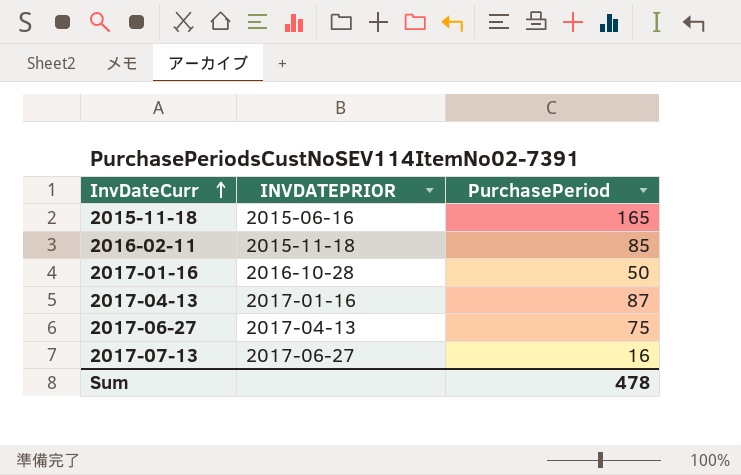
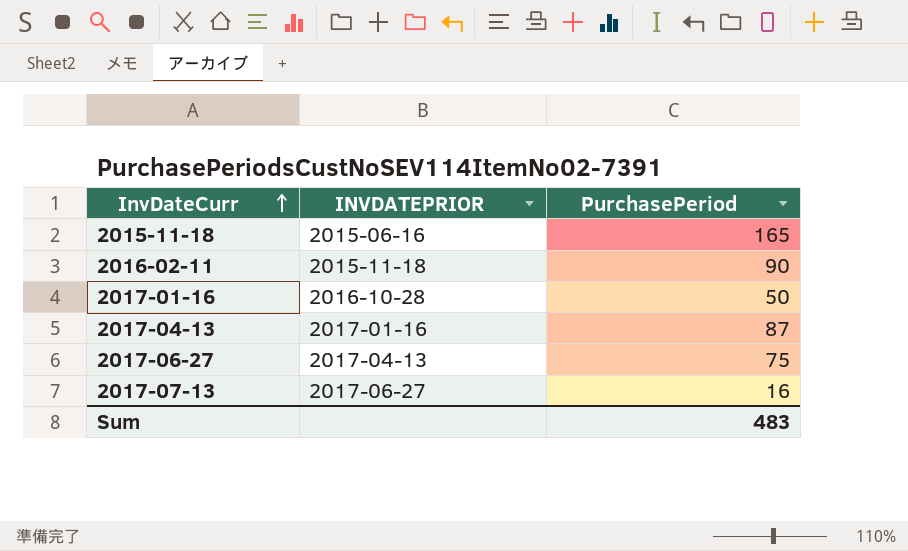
2016-02-11 | PurchasePeriod: 85 -> 90
Sum | PurchasePeriod: 478 -> 483

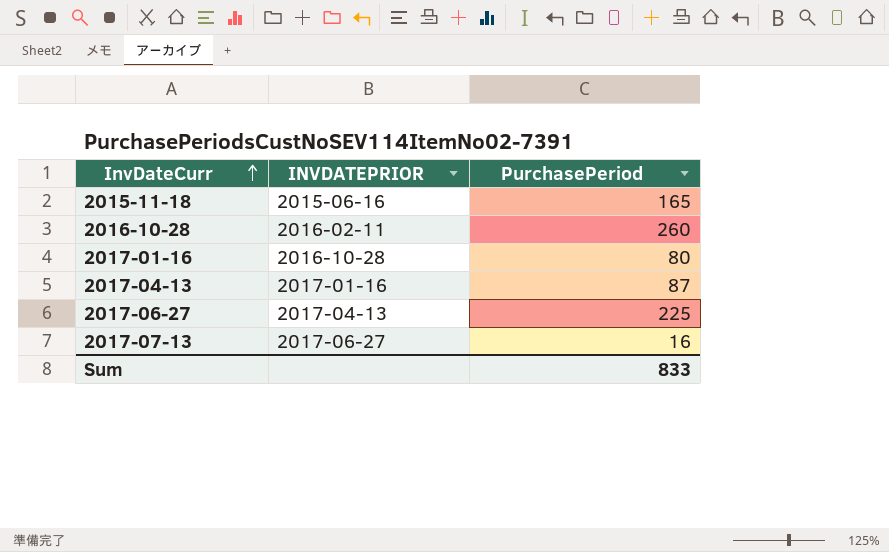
row 2016-02-11: 2015-11-18 | 90 -> none
row 2016-10-28: none -> 2016-02-11 | 260
2017-01-16 | PurchasePeriod: 50 -> 80
2017-06-27 | PurchasePeriod: 75 -> 225
Sum | PurchasePeriod: 483 -> 833

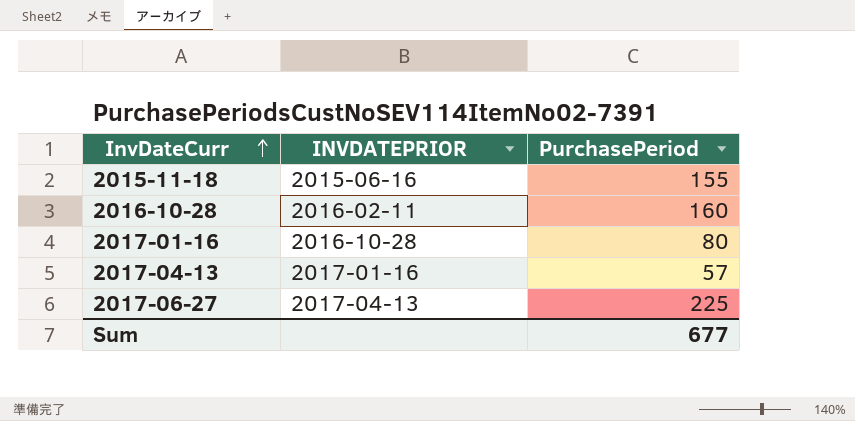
row 2017-07-13: 2017-06-27 | 16 -> none
2015-11-18 | PurchasePeriod: 165 -> 155
2016-10-28 | PurchasePeriod: 260 -> 160
2017-04-13 | PurchasePeriod: 87 -> 57
Sum | PurchasePeriod: 833 -> 677

